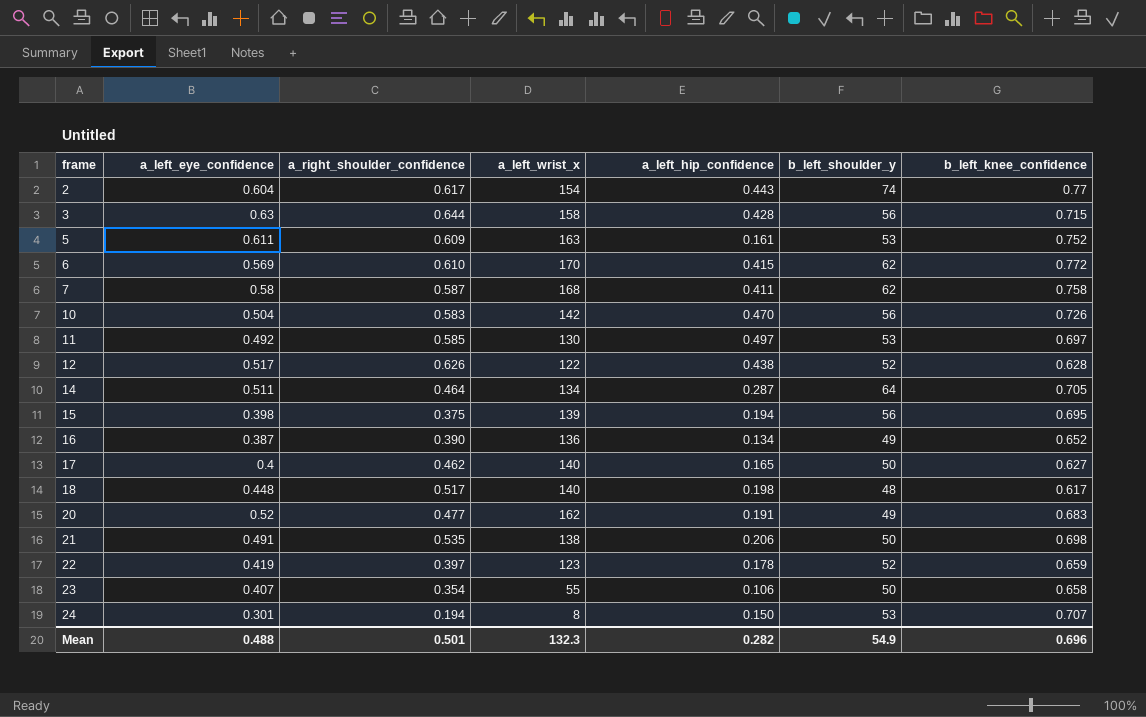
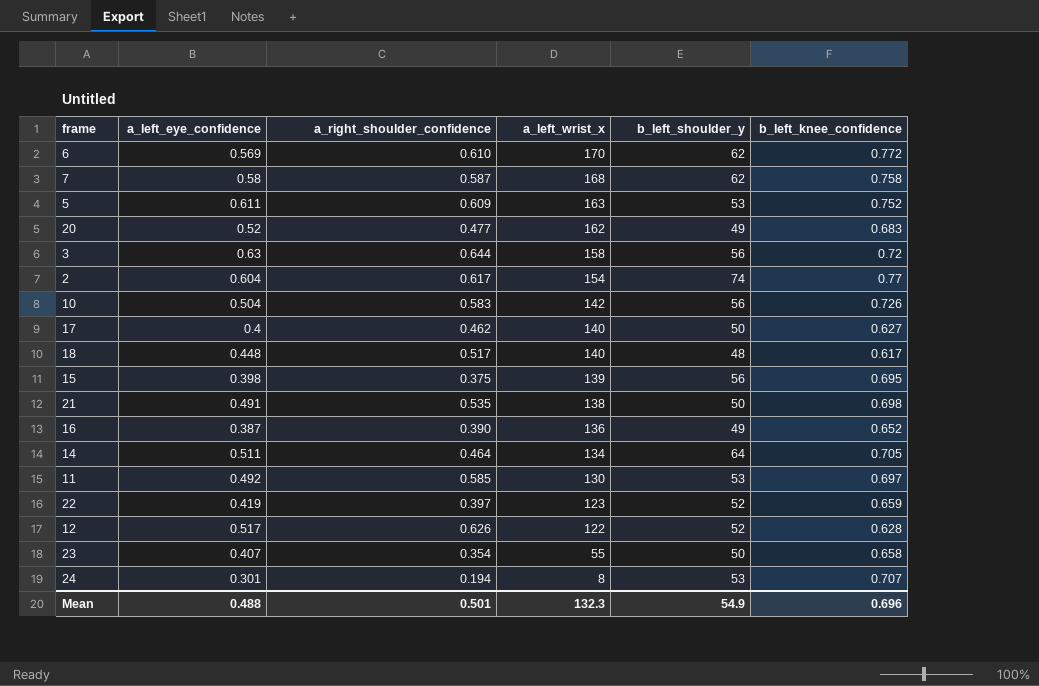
row order: frame ascending -> a_left_wrist_x descending
column a_left_hip_confidence | position: 5 -> none
3 | b_left_knee_confidence: 0.715 -> 0.72

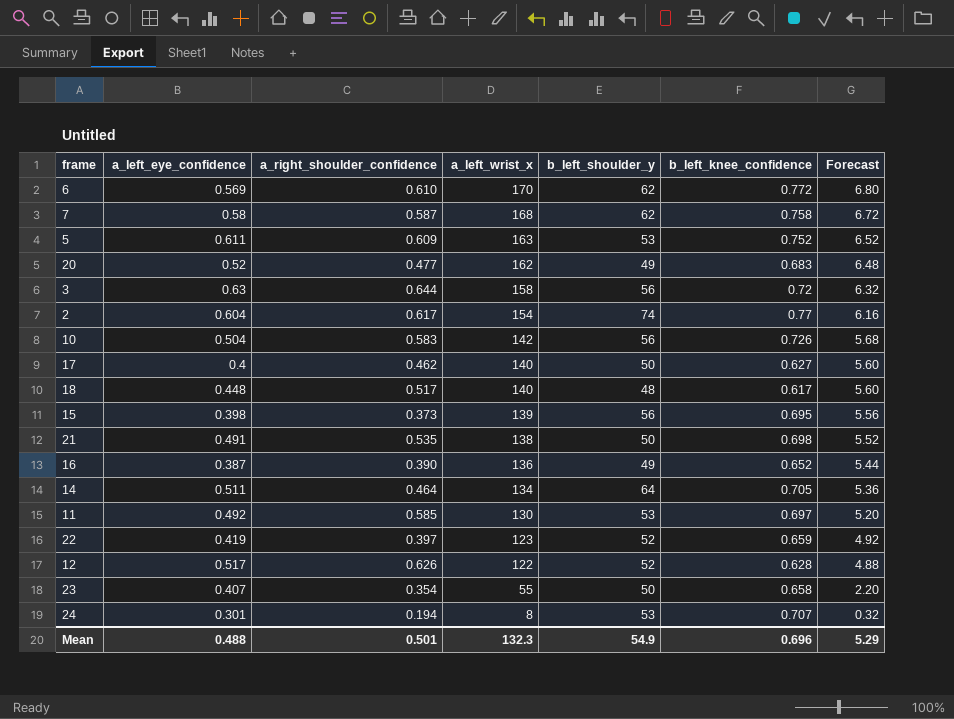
column Forecast | formula: none -> [a_left_wrist_x] * 0.04
15 | a_right_shoulder_confidence: 0.375 -> 0.373

